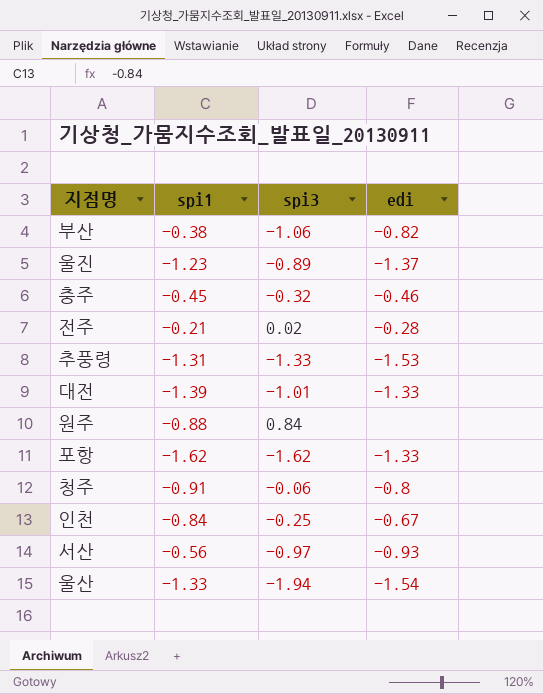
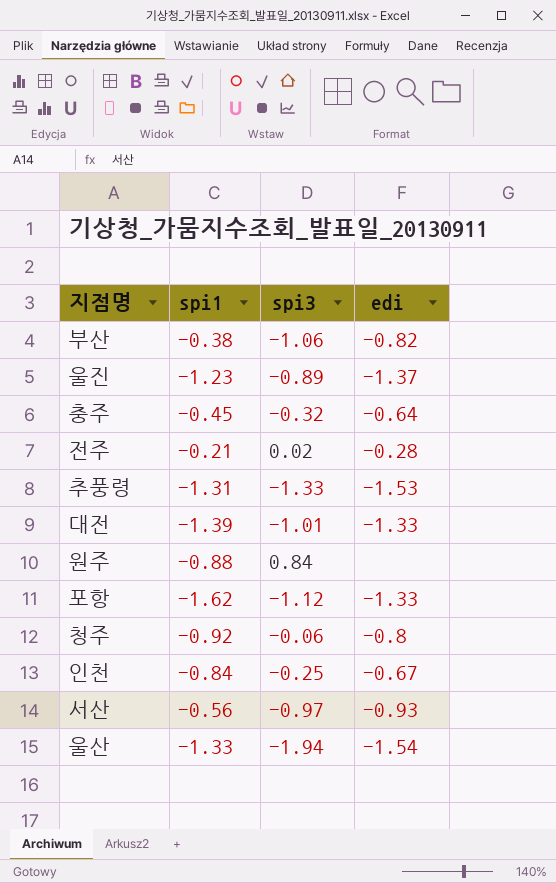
충주 | edi: -0.46 -> -0.64
포항 | spi3: -1.62 -> -1.12
청주 | spi1: -0.91 -> -0.92

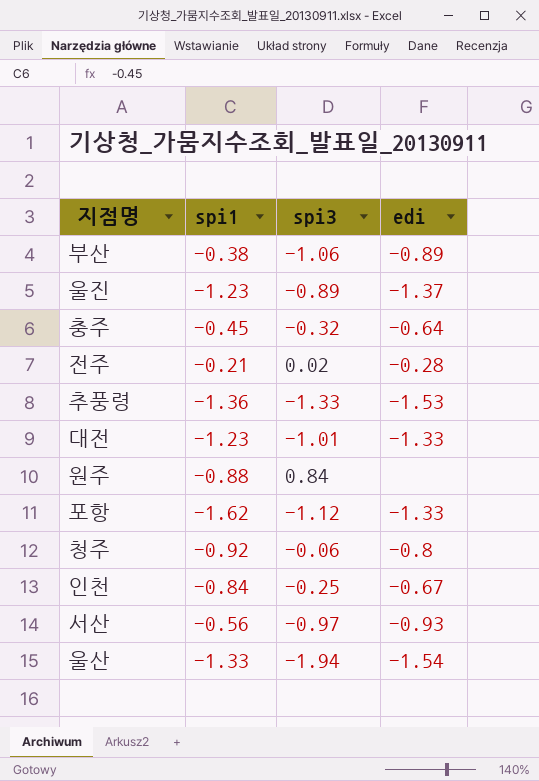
부산 | edi: -0.82 -> -0.89
추풍령 | spi1: -1.31 -> -1.36
대전 | spi1: -1.39 -> -1.23

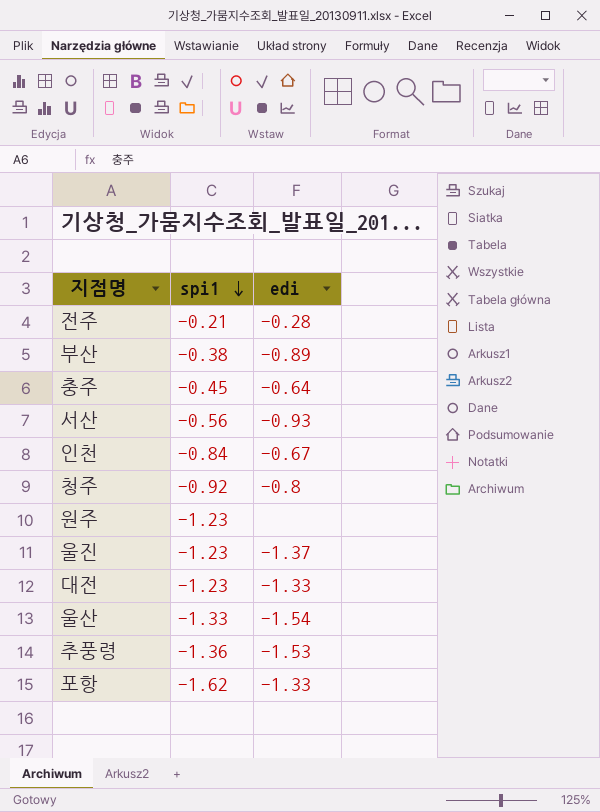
row order: none -> spi1 descending
column spi3 | position: 3 -> none
원주 | spi1: -0.88 -> -1.23

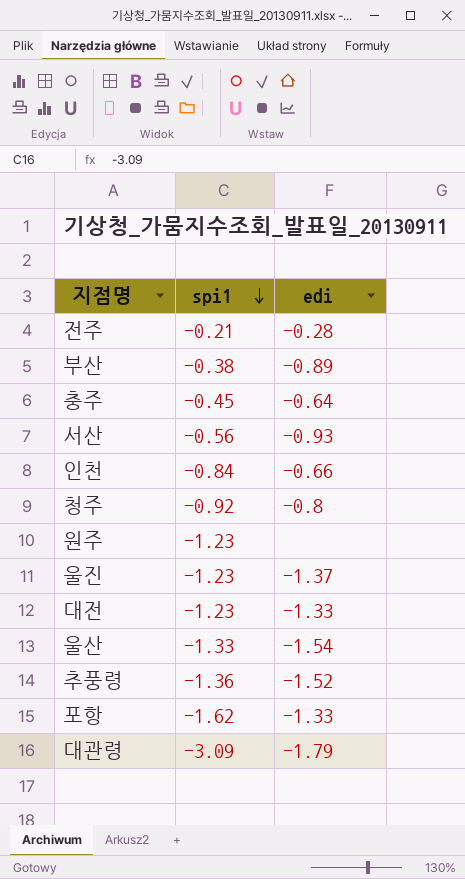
인천 | edi: -0.67 -> -0.66
추풍령 | edi: -1.53 -> -1.52
row 대관령: none -> -3.09 | -1.79

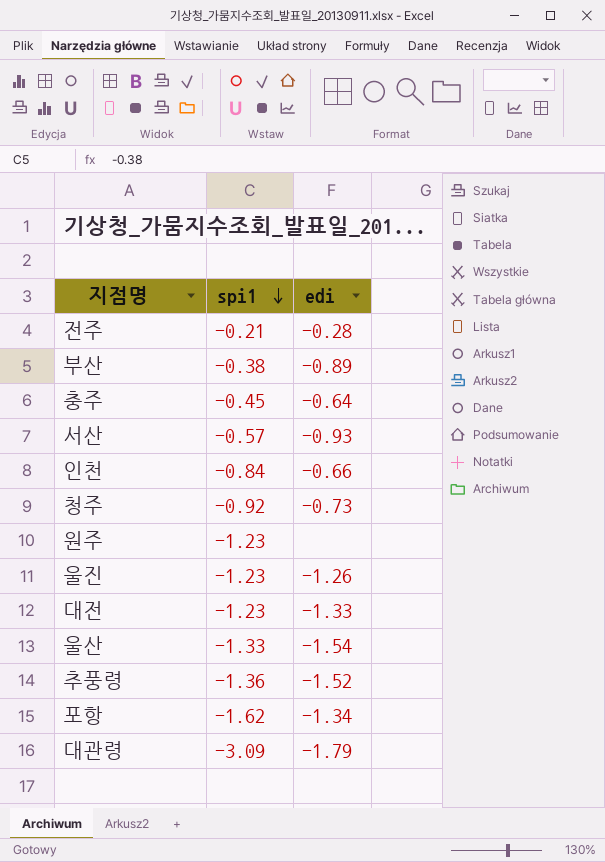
서산 | spi1: -0.56 -> -0.57
청주 | edi: -0.8 -> -0.73
울진 | edi: -1.37 -> -1.26
포항 | edi: -1.33 -> -1.34

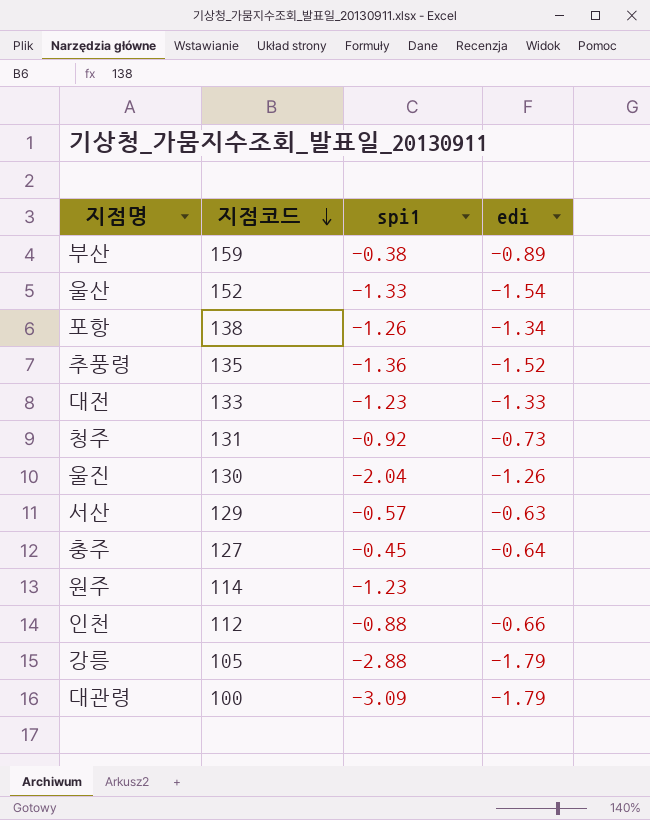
row order: spi1 descending -> 지점코드 descending
column 지점코드 | position: none -> 2
row 전주: -0.21 | -0.28 -> none
포항 | spi1: -1.62 -> -1.26
울진 | spi1: -1.23 -> -2.04
서산 | edi: -0.93 -> -0.63
인천 | spi1: -0.84 -> -0.88
row 강릉: none -> 105 | -2.88 | -1.79

